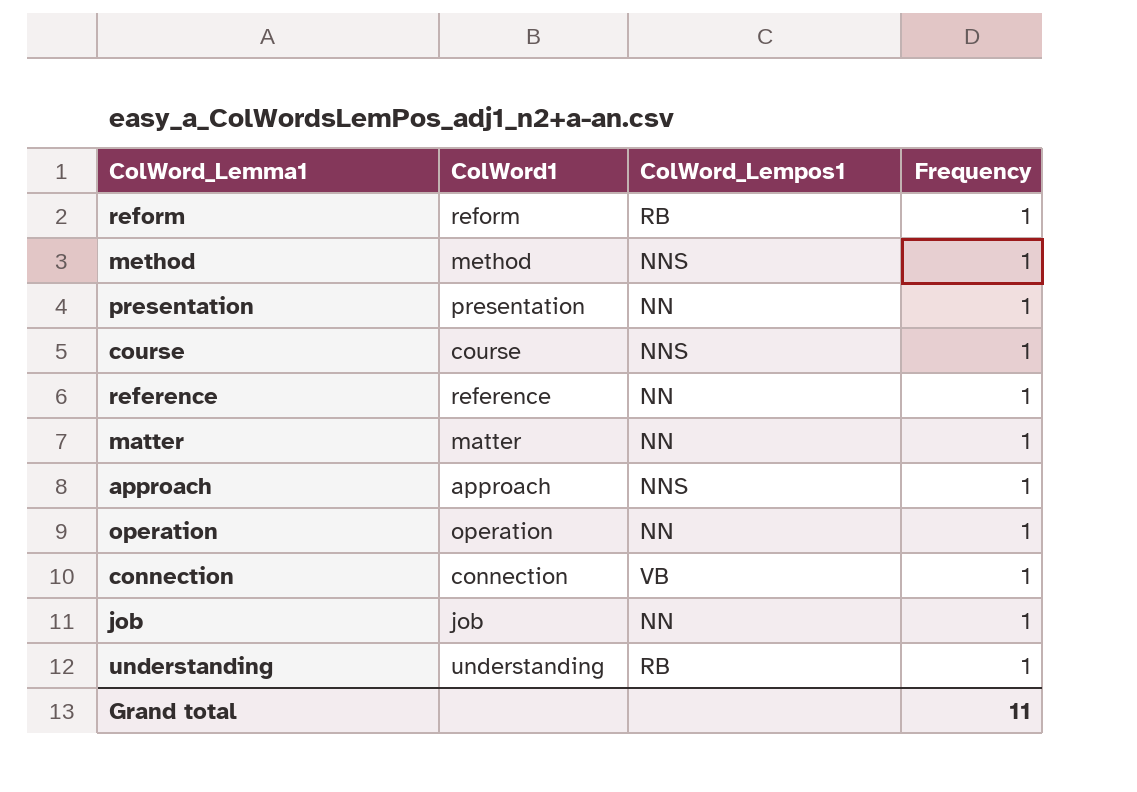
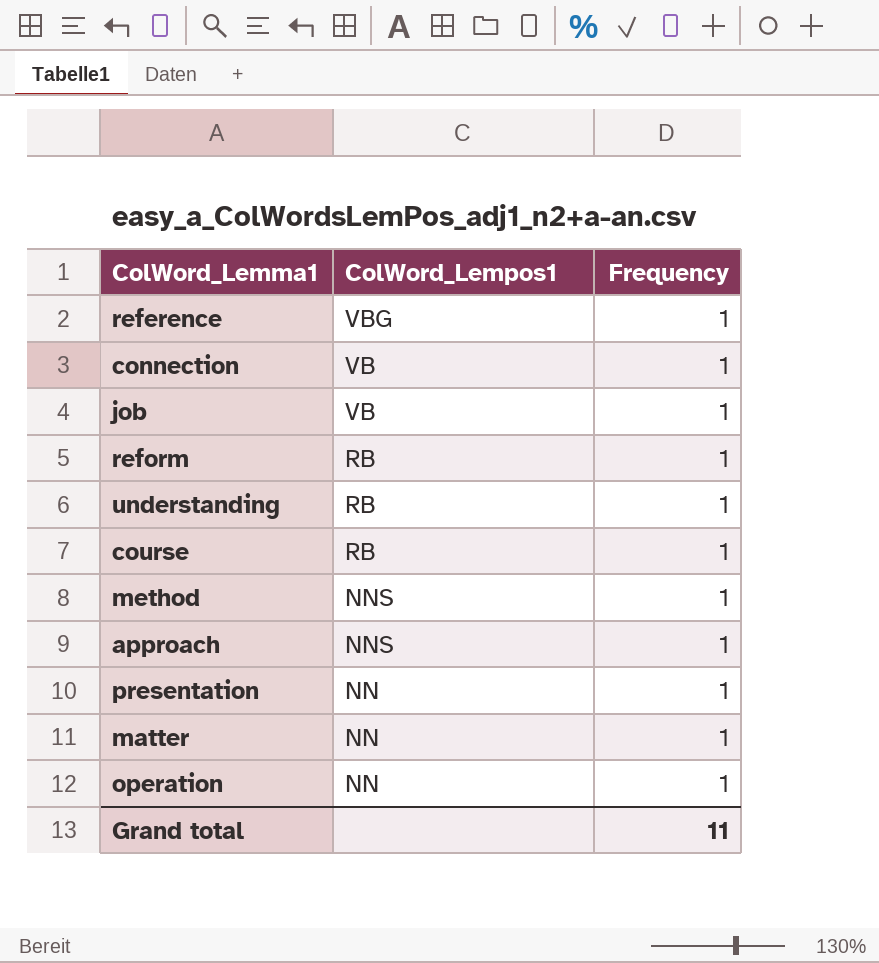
row order: none -> ColWord_Lempos1 descending
column ColWord1 | position: 2 -> none
reference | ColWord_Lempos1: NN -> VBG
job | ColWord_Lempos1: NN -> VB
course | ColWord_Lempos1: NNS -> RB

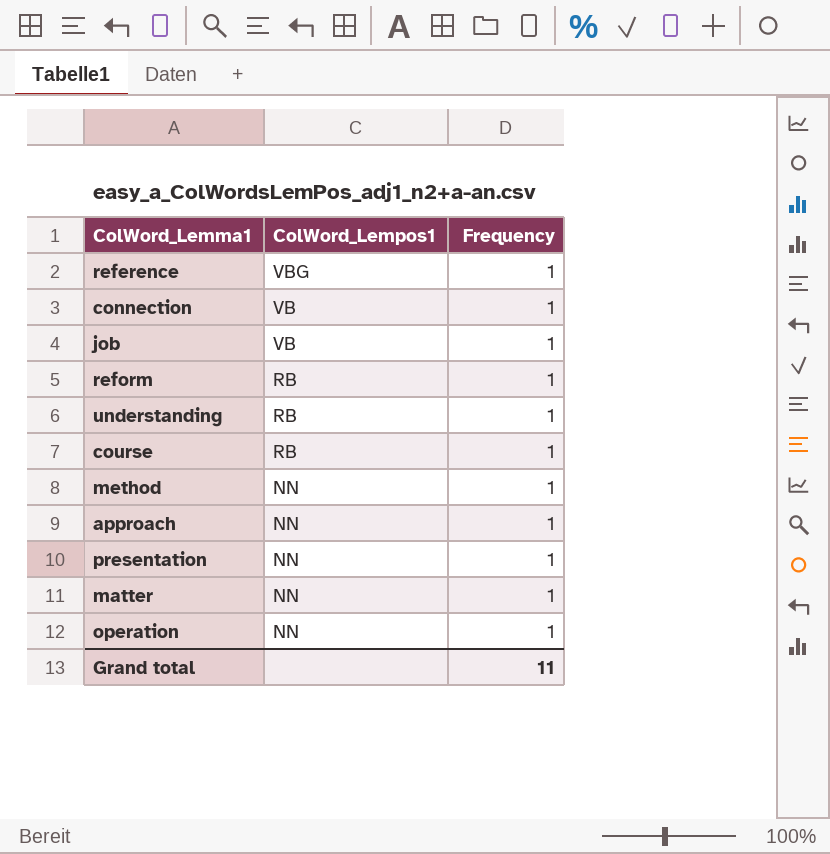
method | ColWord_Lempos1: NNS -> NN
approach | ColWord_Lempos1: NNS -> NN

